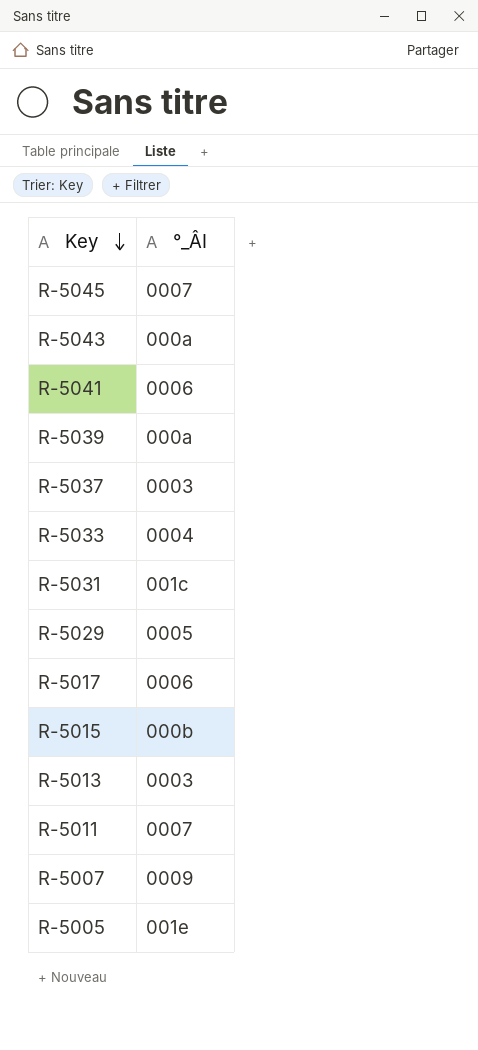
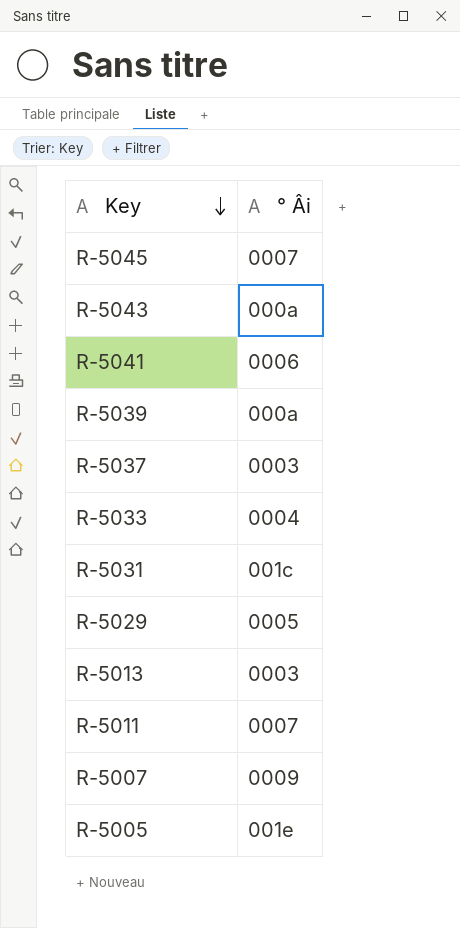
column name: °_ÂI -> ° Âi
row R-5017: 0006 -> none
row R-5015: 000b -> none

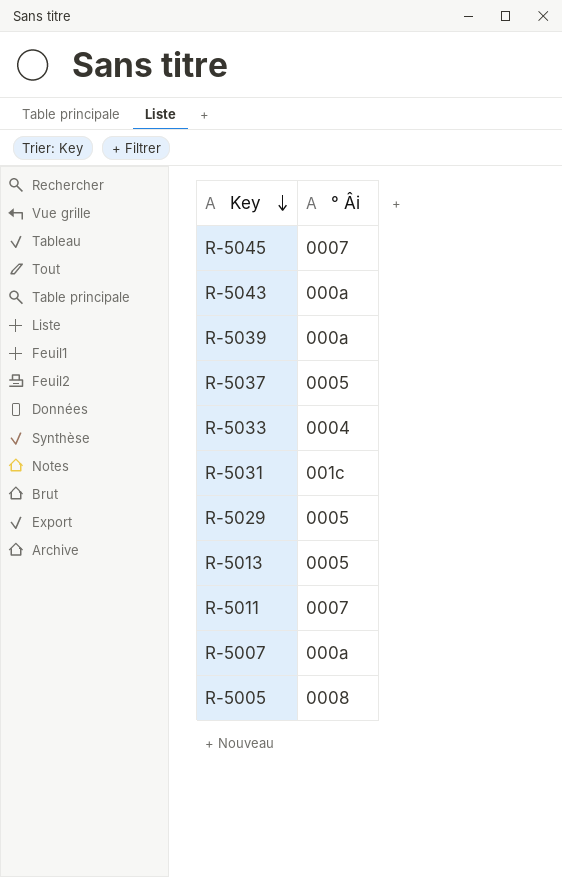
row R-5041: 0006 -> none
R-5037 | ° Âi: 0003 -> 0005
R-5013 | ° Âi: 0003 -> 0005
R-5007 | ° Âi: 0009 -> 000a
R-5005 | ° Âi: 001e -> 0008

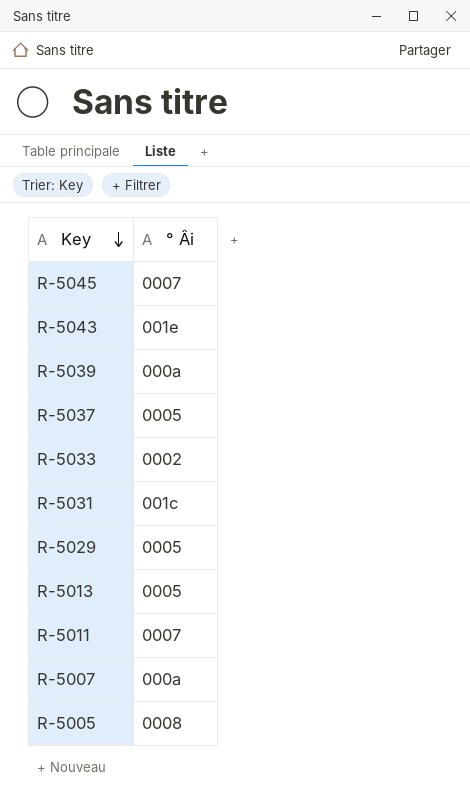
R-5043 | ° Âi: 000a -> 001e
R-5033 | ° Âi: 0004 -> 0002

